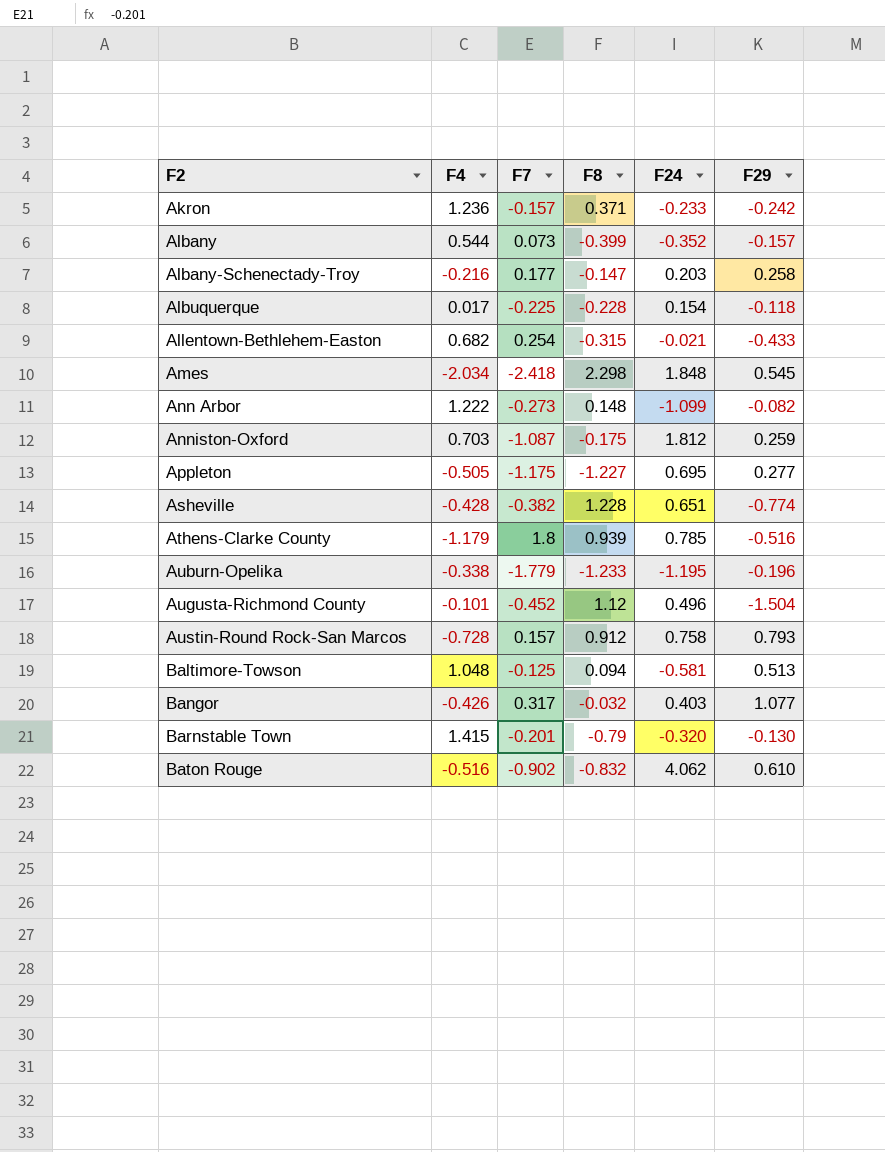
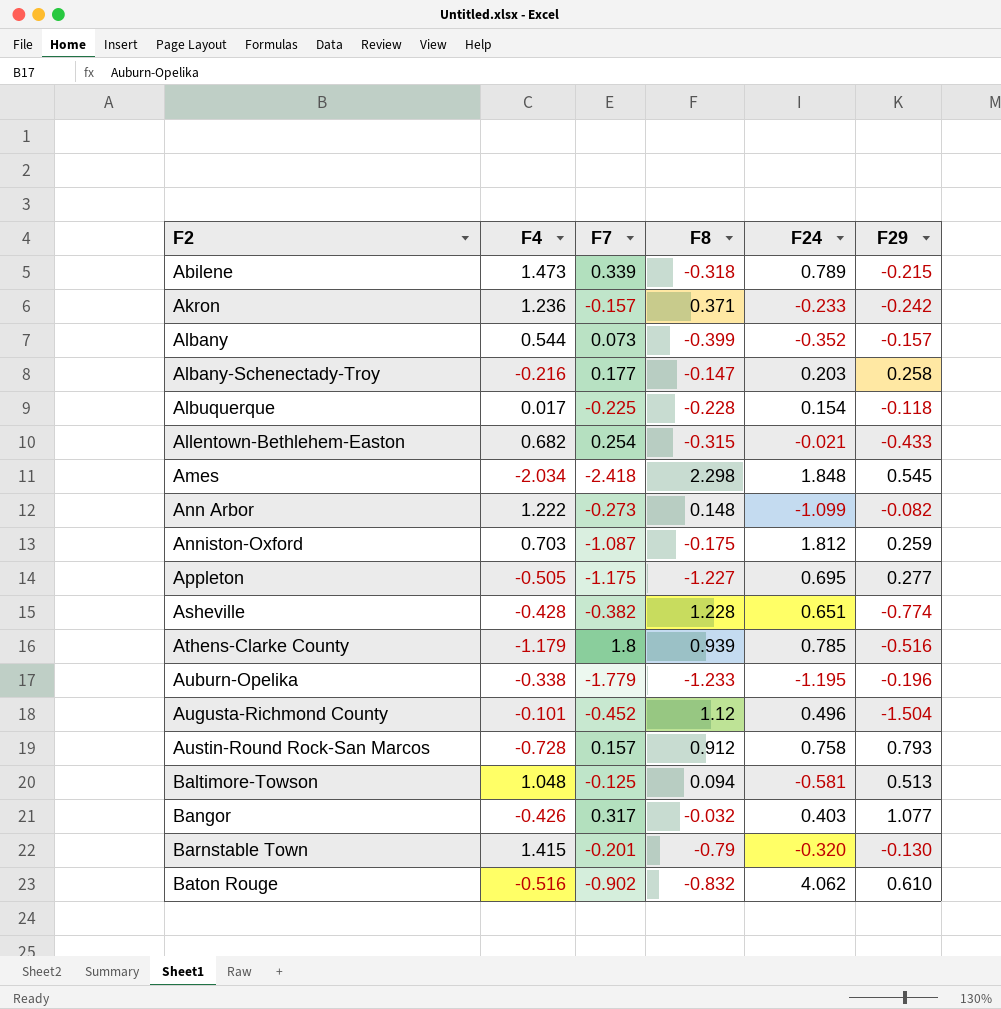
row Abilene: none -> 1.473 | 0.339 | -0.318 | 0.789 | -0.215

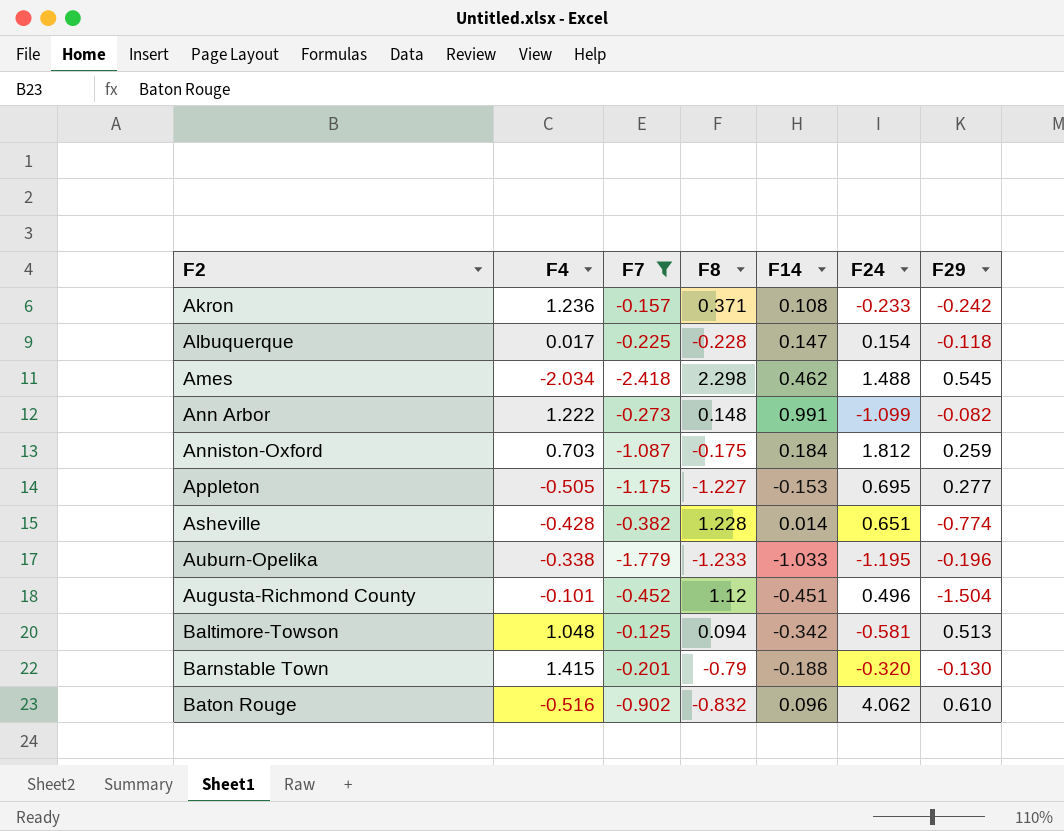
filter: none -> F7 <= -0.125
column F14 | position: none -> 5
Ames | F24: 1.848 -> 1.488

